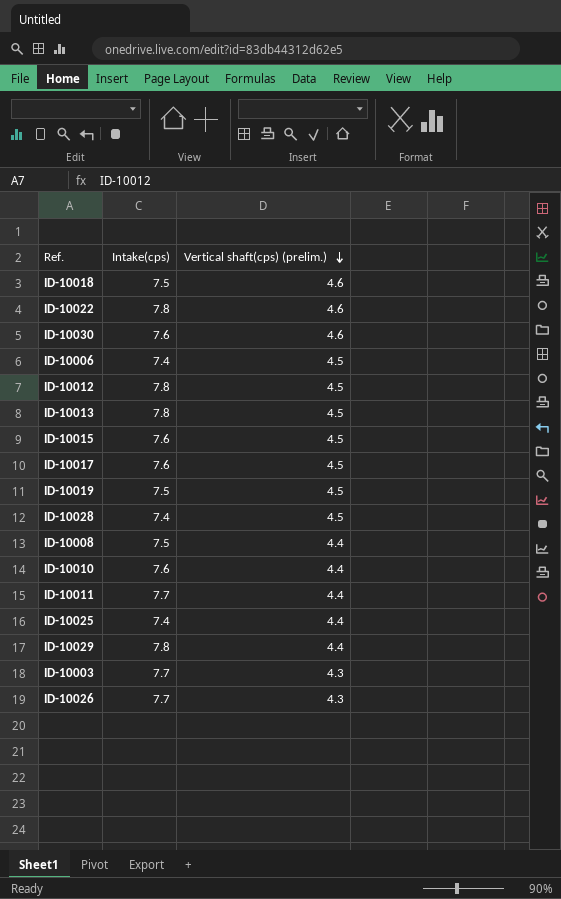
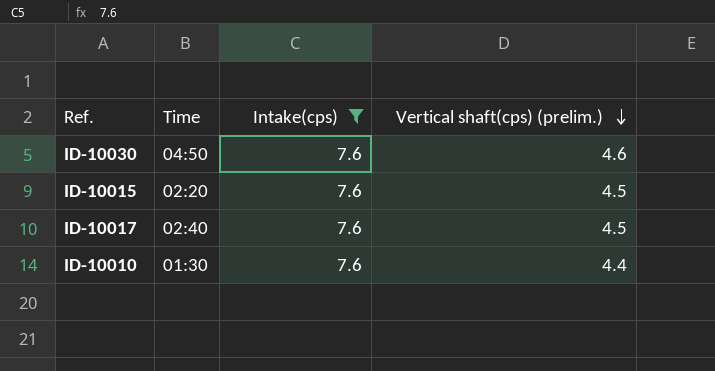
filter: none -> Intake(cps) = 7.6
column Time | position: none -> 2

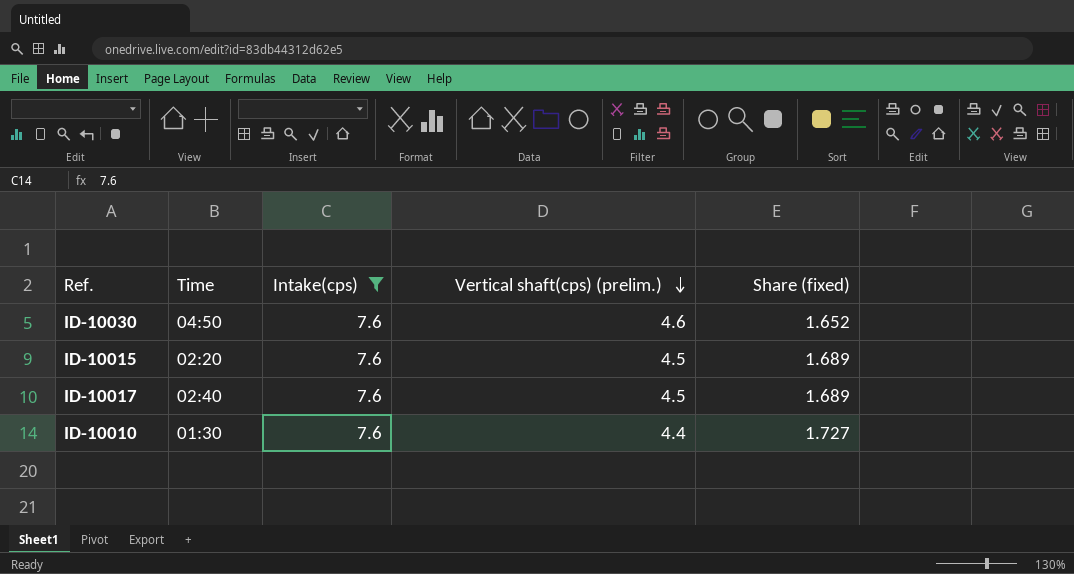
column Share (fixed) | formula: none -> [Intake(cps)] / [Vertical shaft(cps) (prelim.)]

